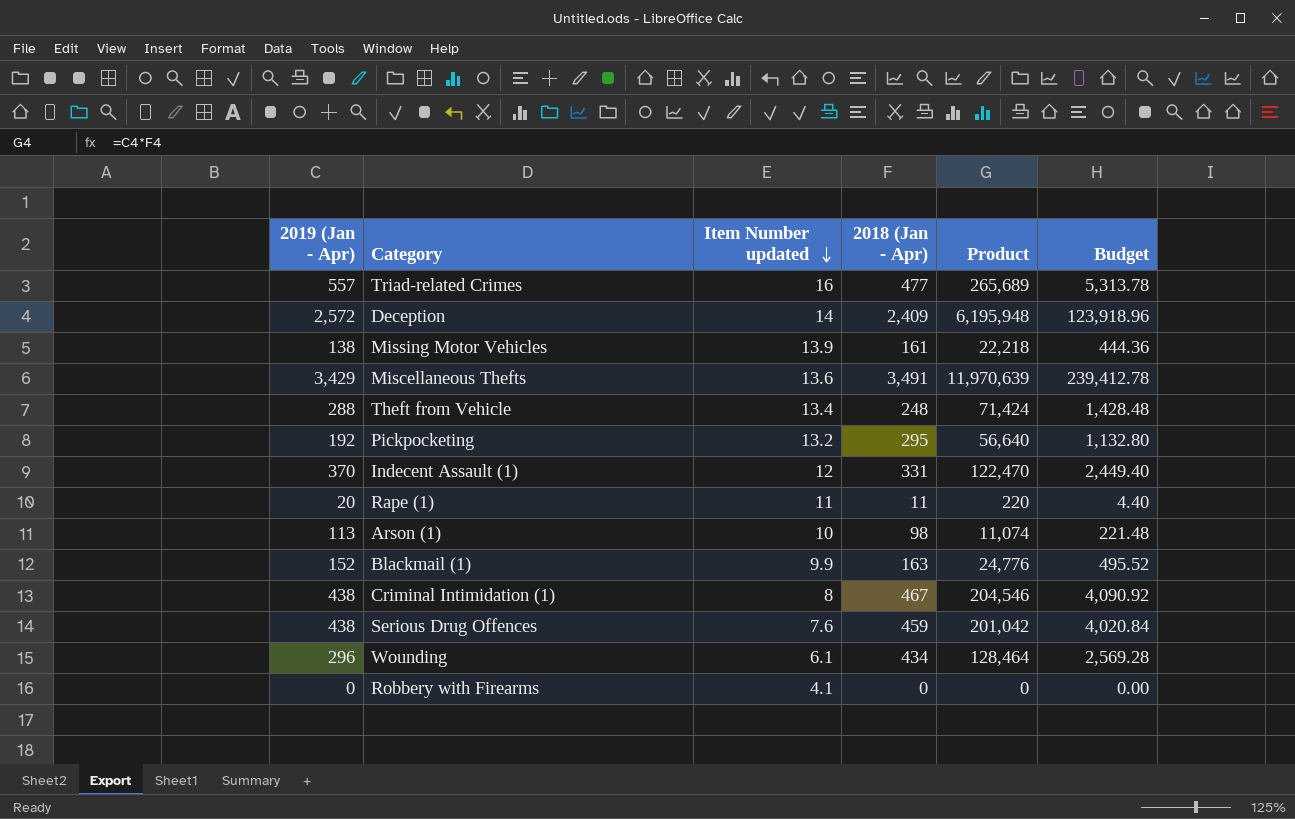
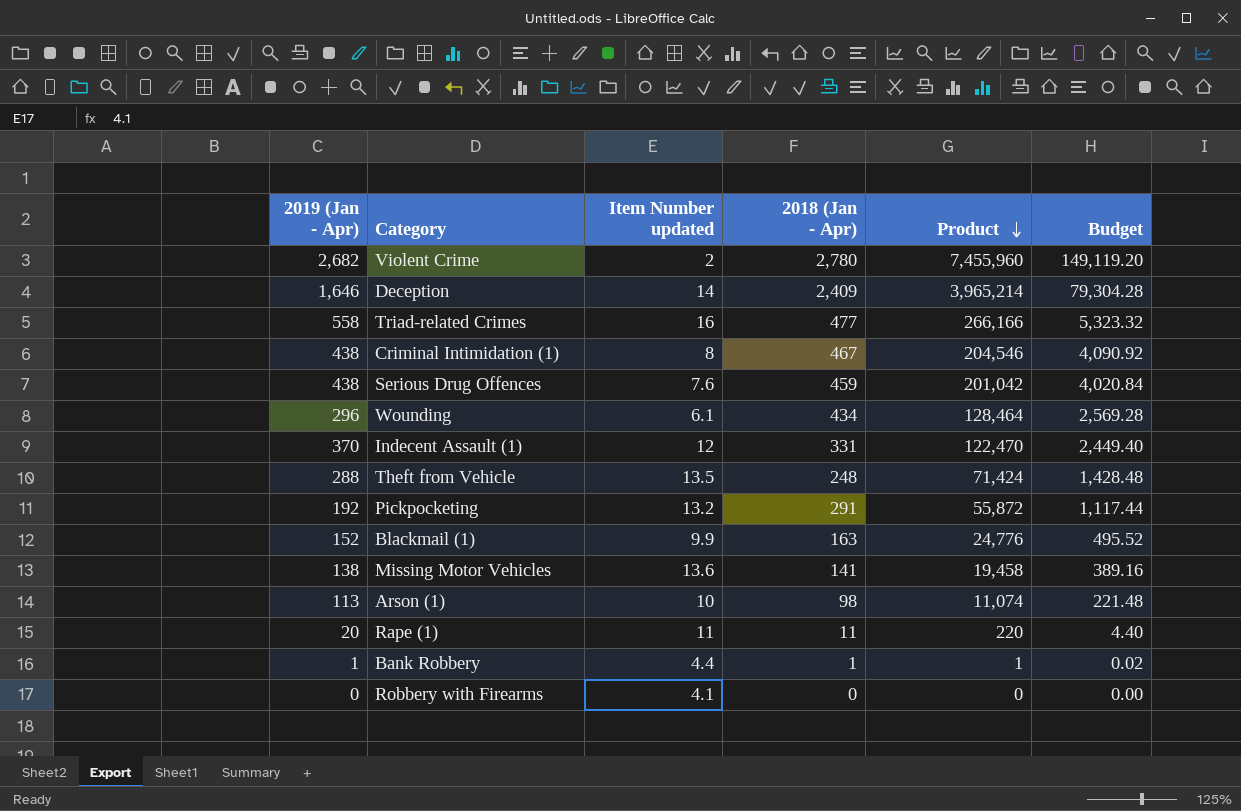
row order: Item Number updated descending -> Product descending
row Miscellaneous Thefts: 3,429 | 13.6 | 3,491 | 11,970,639 | 239,412.78 -> none
row Violent Crime: none -> 2,682 | 2 | 2,780 | 7,455,960 | 149,119.20
Deception | 2019 (Jan - Apr): 2,572 -> 1,646
Deception | Product: 6,195,948 -> 3,965,214
Deception | Budget: 123,918.96 -> 79,304.28
Triad-related Crimes | 2019 (Jan - Apr): 557 -> 558
Triad-related Crimes | Product: 265,689 -> 266,166
Triad-related Crimes | Budget: 5,313.78 -> 5,323.32
Theft from Vehicle | Item Number updated: 13.4 -> 13.5
Pickpocketing | 2018 (Jan - Apr): 295 -> 291
Pickpocketing | Product: 56,640 -> 55,872
Pickpocketing | Budget: 1,132.80 -> 1,117.44
Missing Motor Vehicles | Item Number updated: 13.9 -> 13.6
Missing Motor Vehicles | 2018 (Jan - Apr): 161 -> 141
Missing Motor Vehicles | Product: 22,218 -> 19,458
Missing Motor Vehicles | Budget: 444.36 -> 389.16
row Bank Robbery: none -> 1 | 4.4 | 1 | 1 | 0.02

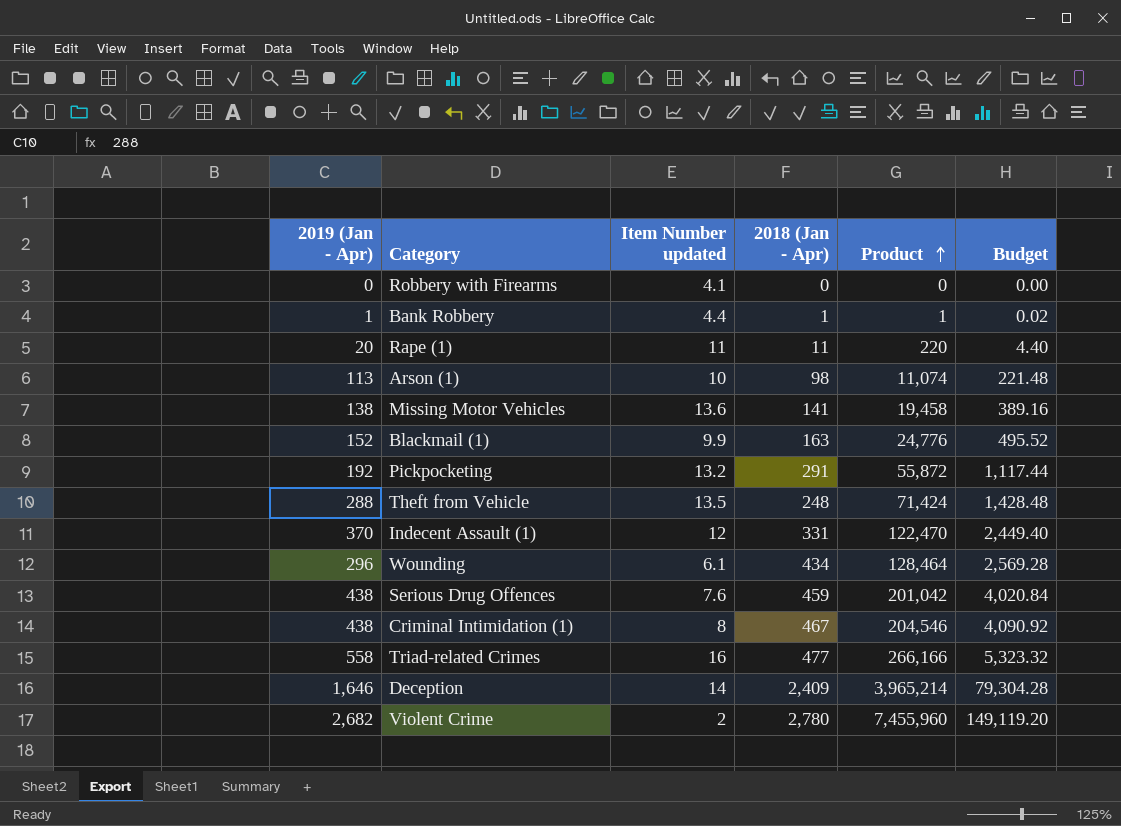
row order: Product descending -> Product ascending

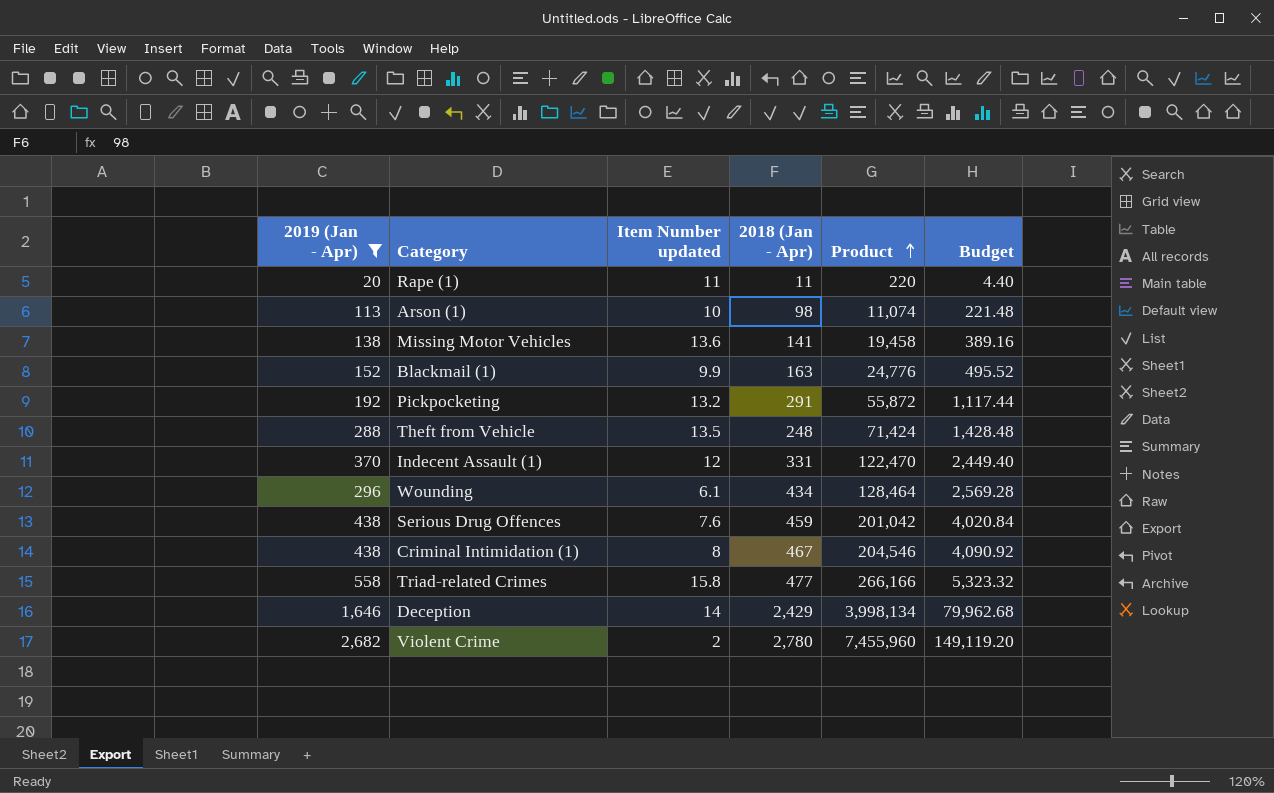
filter: none -> 2019 (Jan - Apr) >= 20
Triad-related Crimes | Item Number updated: 16 -> 15.8
Deception | 2018 (Jan - Apr): 2,409 -> 2,429
Deception | Product: 3,965,214 -> 3,998,134
Deception | Budget: 79,304.28 -> 79,962.68

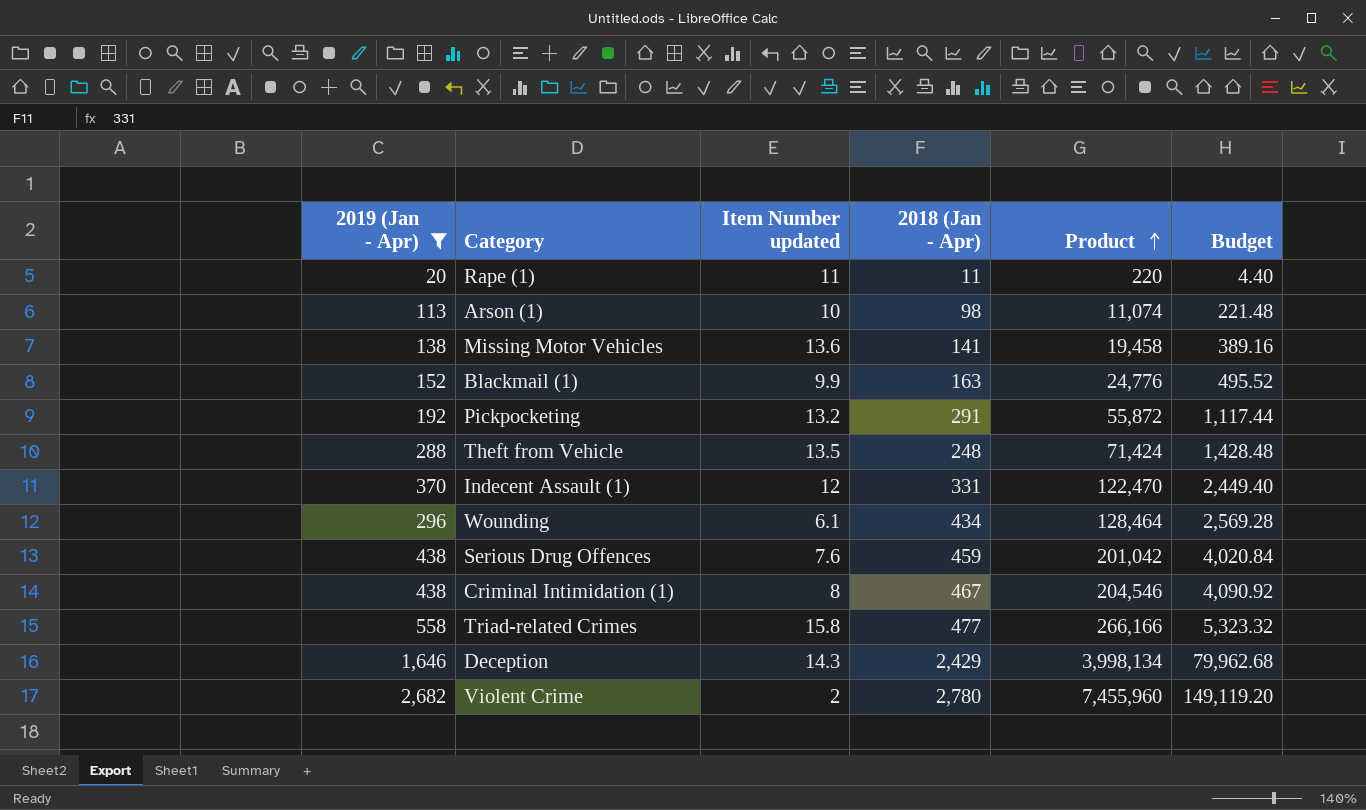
Deception | Item Number updated: 14 -> 14.3

